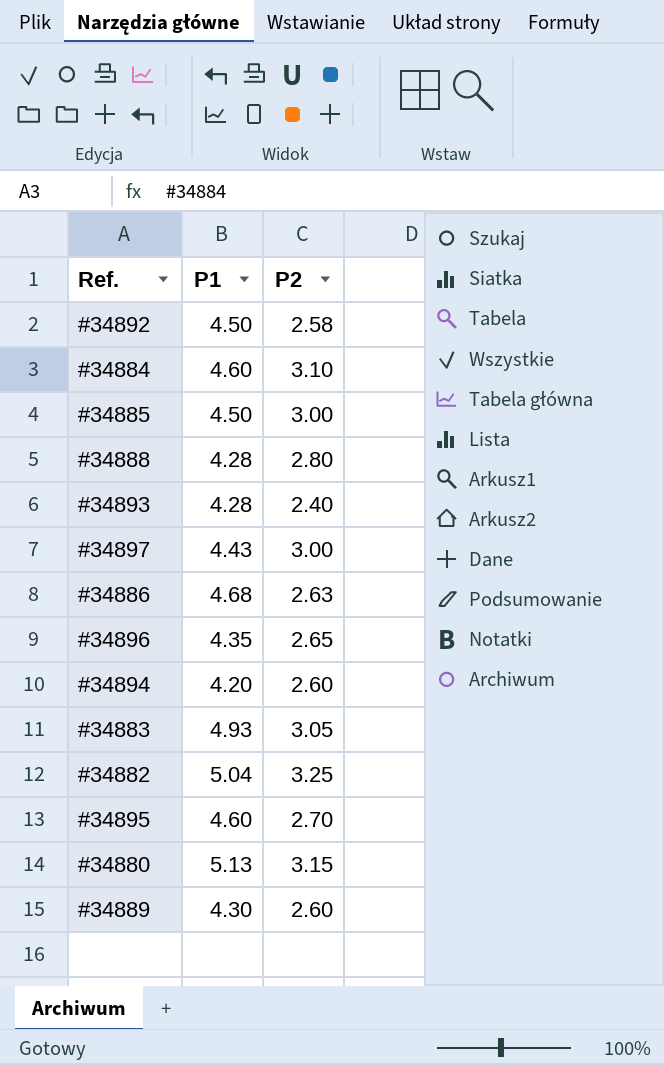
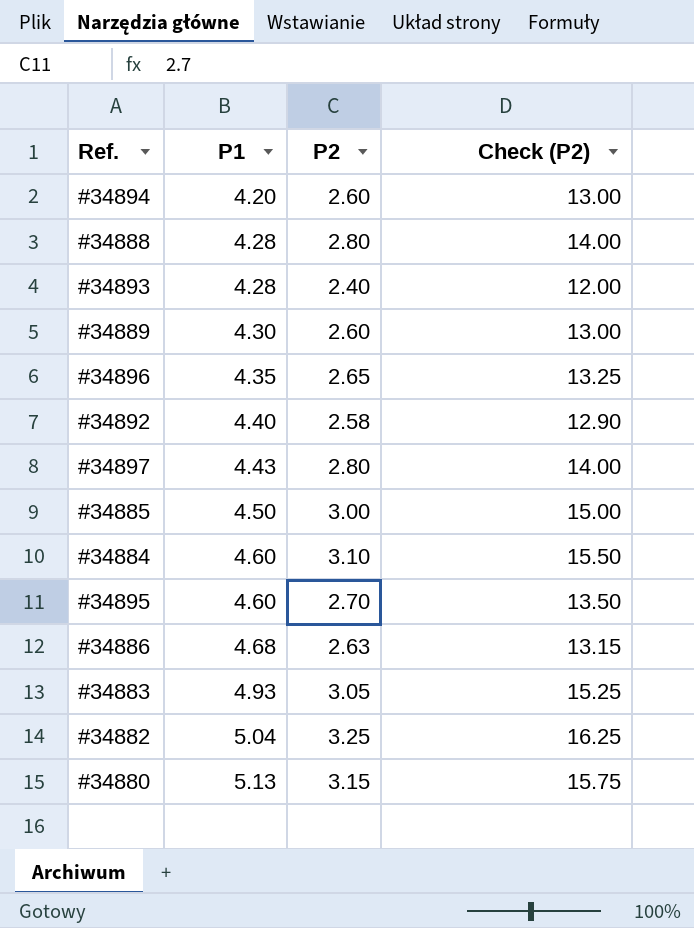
row order: none -> P1 ascending
column Check (P2) | formula: none -> [P2] * 5
#34892 | P1: 4.50 -> 4.40
#34897 | P2: 3.00 -> 2.80

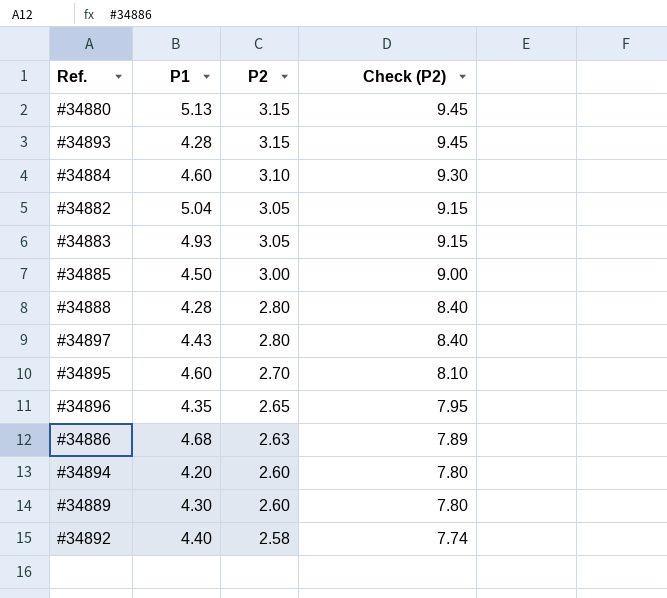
row order: P1 ascending -> P2 descending
column Check (P2) | formula: [P2] * 5 -> [P2] * 3
#34893 | P2: 2.40 -> 3.15
#34882 | P2: 3.25 -> 3.05

